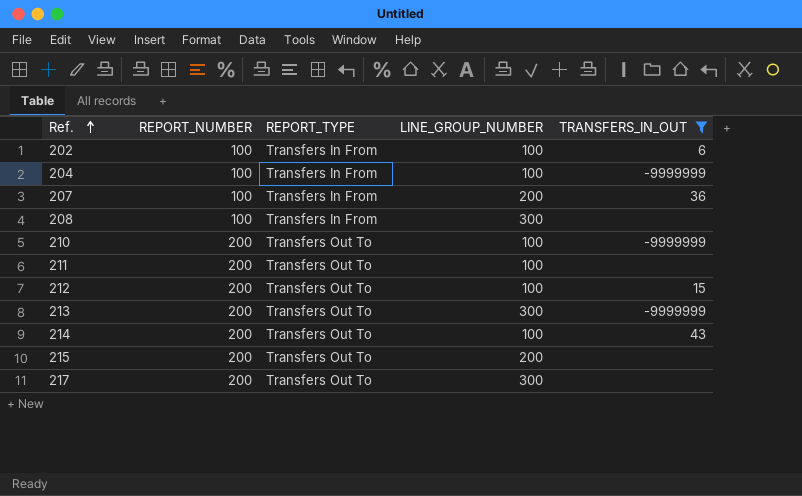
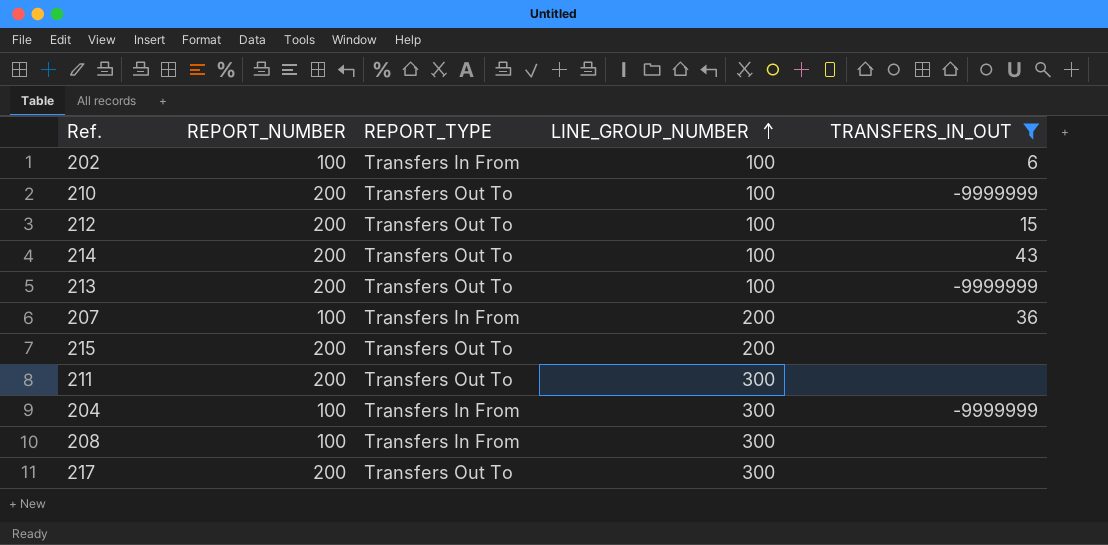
row order: Ref. ascending -> LINE_GROUP_NUMBER ascending
213 | LINE_GROUP_NUMBER: 300 -> 100
211 | LINE_GROUP_NUMBER: 100 -> 300
204 | LINE_GROUP_NUMBER: 100 -> 300

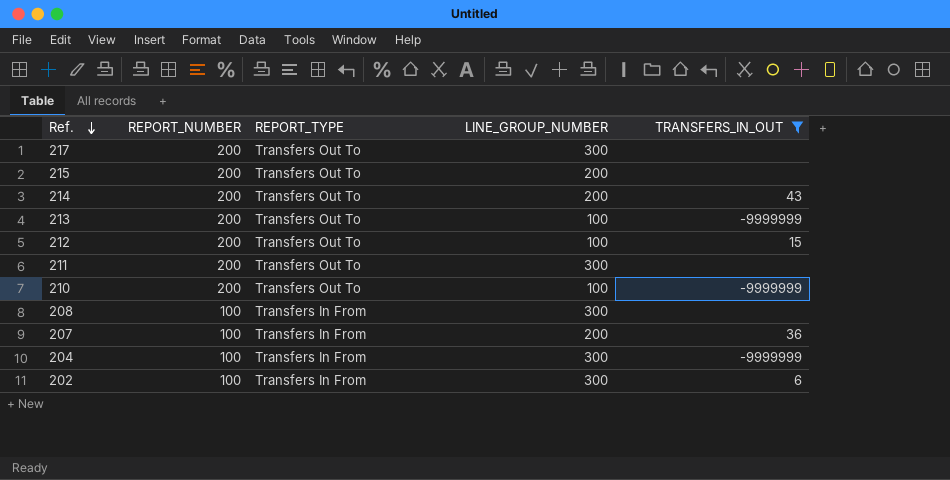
row order: LINE_GROUP_NUMBER ascending -> Ref. descending
214 | LINE_GROUP_NUMBER: 100 -> 200
202 | LINE_GROUP_NUMBER: 100 -> 300

